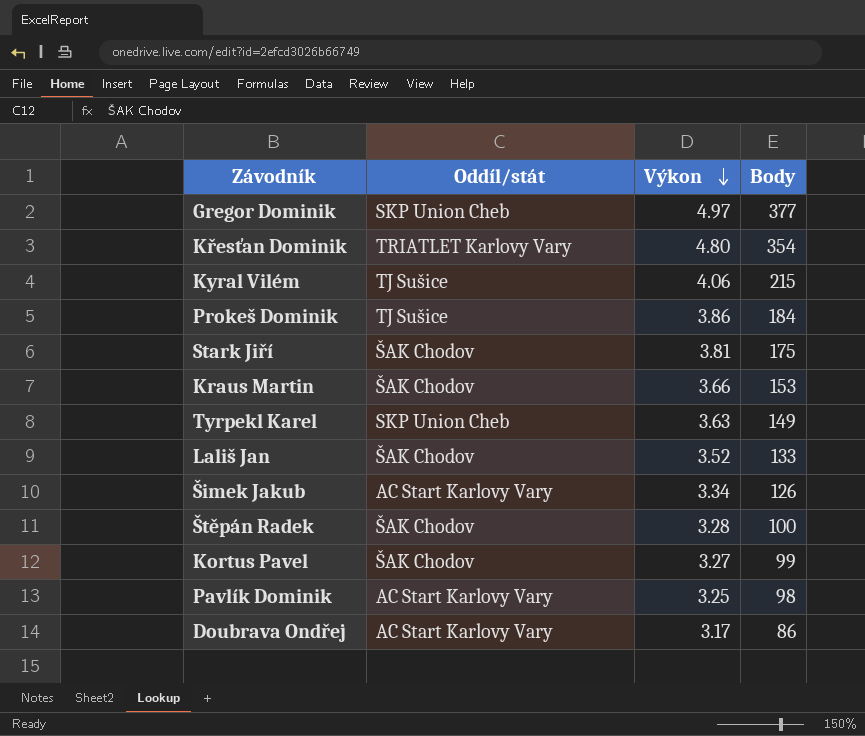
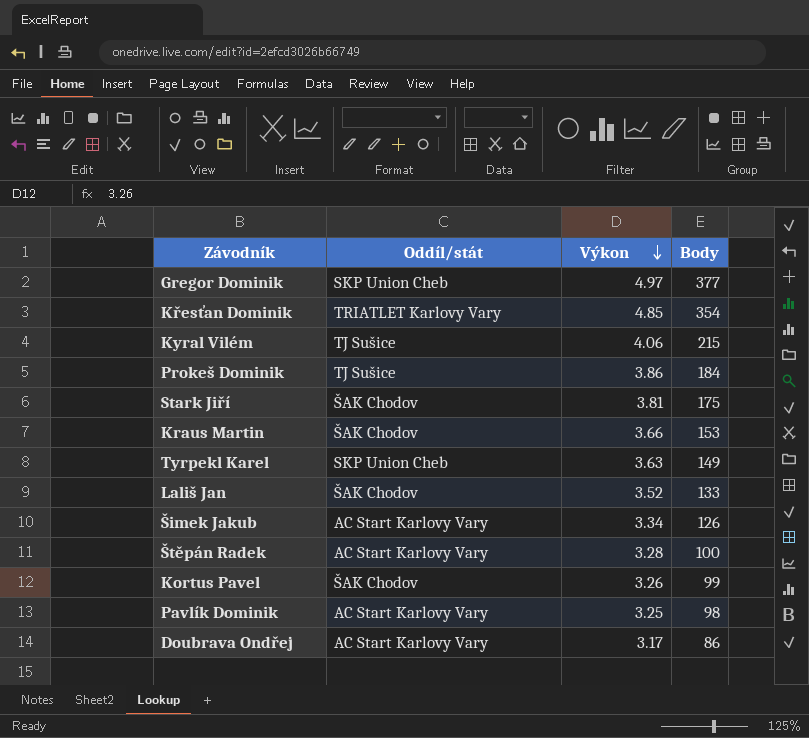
Křesťan Dominik | Výkon: 4.80 -> 4.85
Štěpán Radek | Oddíl/stát: ŠAK Chodov -> AC Start Karlovy Vary
Kortus Pavel | Výkon: 3.27 -> 3.26

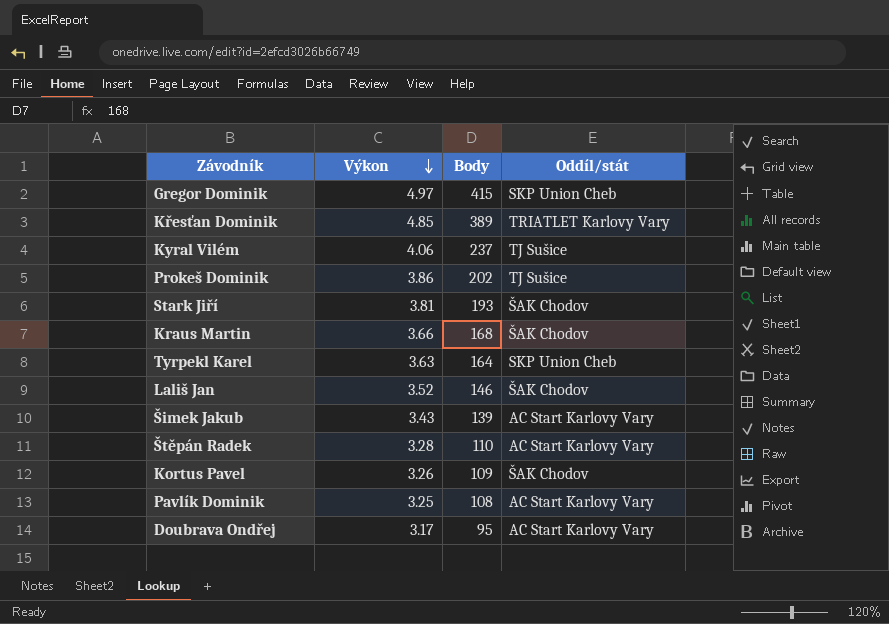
column Oddíl/stát | position: 2 -> 4
Gregor Dominik | Body: 377 -> 415
Křesťan Dominik | Body: 354 -> 389
Kyral Vilém | Body: 215 -> 237
Prokeš Dominik | Body: 184 -> 202
Stark Jiří | Body: 175 -> 193
Kraus Martin | Body: 153 -> 168
Tyrpekl Karel | Body: 149 -> 164
Lališ Jan | Body: 133 -> 146
Šimek Jakub | Výkon: 3.34 -> 3.43
Šimek Jakub | Body: 126 -> 139
Štěpán Radek | Body: 100 -> 110
Kortus Pavel | Body: 99 -> 109
Pavlík Dominik | Body: 98 -> 108
Doubrava Ondřej | Body: 86 -> 95

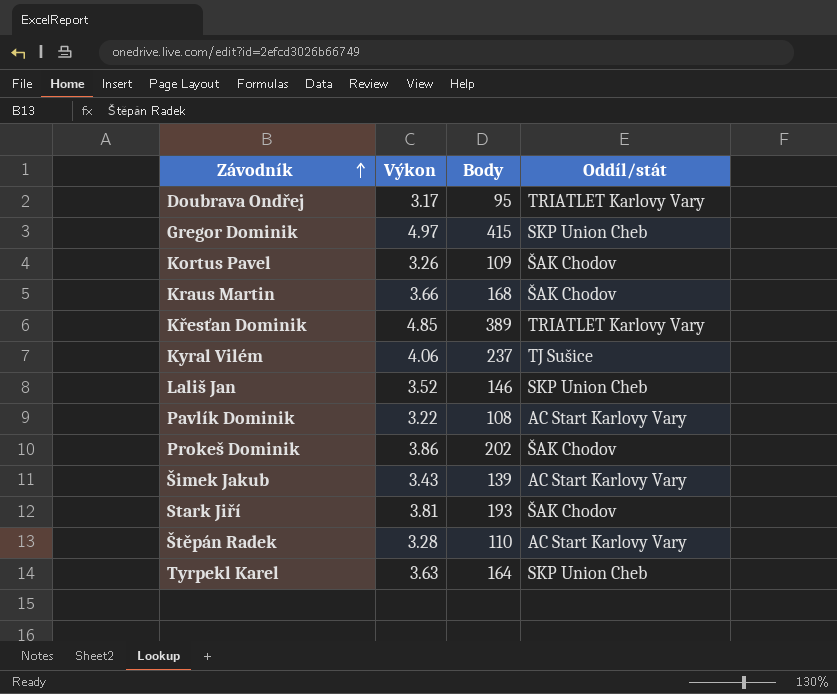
row order: Výkon descending -> Závodník ascending
Doubrava Ondřej | Oddíl/stát: AC Start Karlovy Vary -> TRIATLET Karlovy Vary
Lališ Jan | Oddíl/stát: ŠAK Chodov -> SKP Union Cheb
Pavlík Dominik | Výkon: 3.25 -> 3.22
Prokeš Dominik | Oddíl/stát: TJ Sušice -> ŠAK Chodov

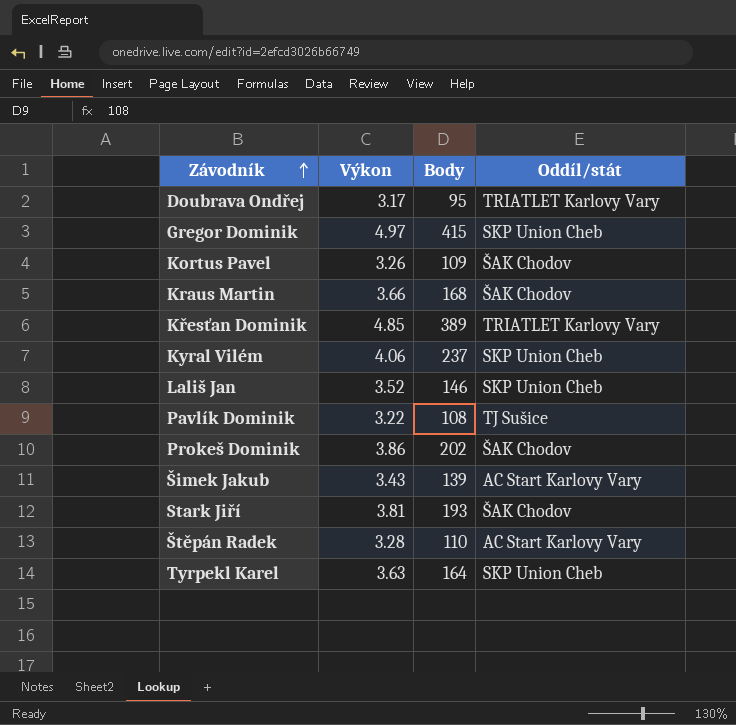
Kyral Vilém | Oddíl/stát: TJ Sušice -> SKP Union Cheb
Pavlík Dominik | Oddíl/stát: AC Start Karlovy Vary -> TJ Sušice

